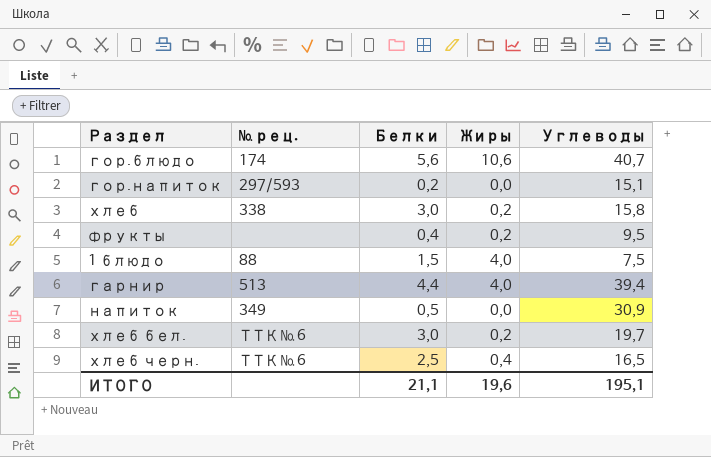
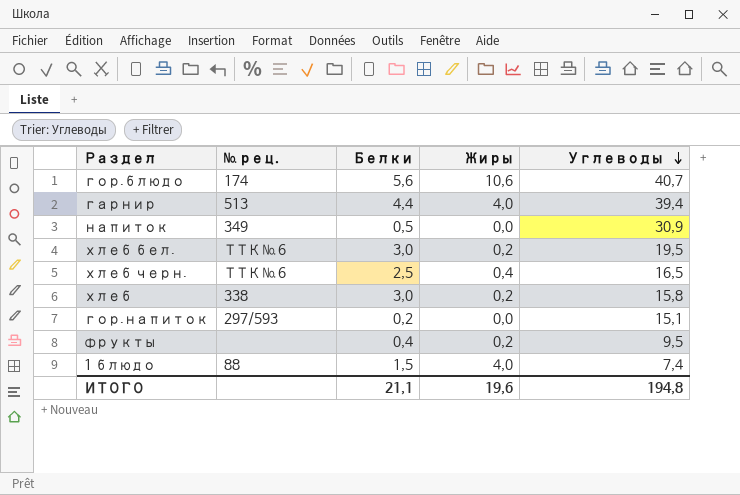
row order: none -> Углеводы descending
хлеб бел. | Углеводы: 19,7 -> 19,5
1 блюдо | Углеводы: 7,5 -> 7,4
ИТОГО | Углеводы: 195,1 -> 194,8

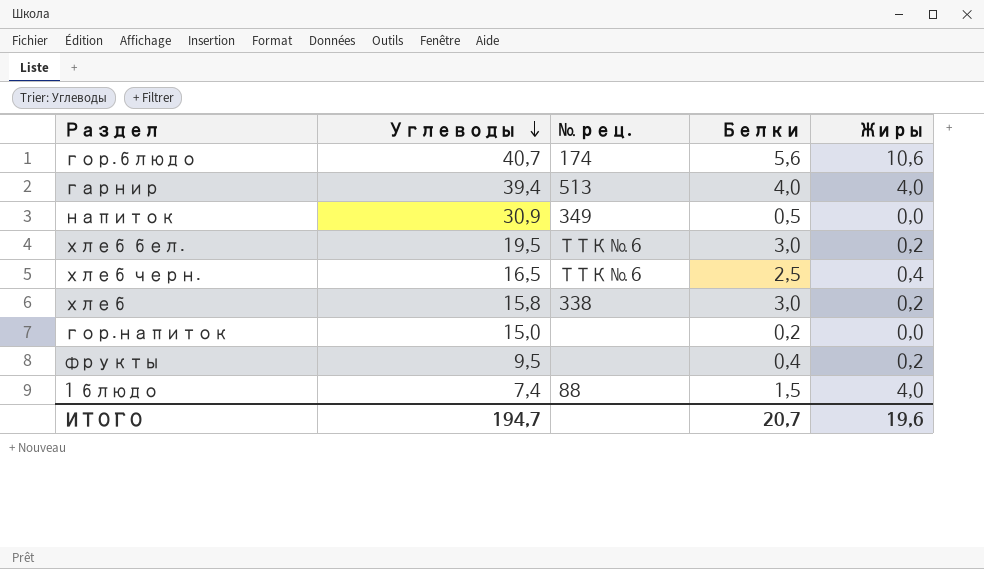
column Углеводы | position: 5 -> 2
гарнир | Белки: 4,4 -> 4,0
гор.напиток | Углеводы: 15,1 -> 15,0
гор.напиток | № рец.: 297/593 -> none
ИТОГО | Углеводы: 194,8 -> 194,7
ИТОГО | Белки: 21,1 -> 20,7

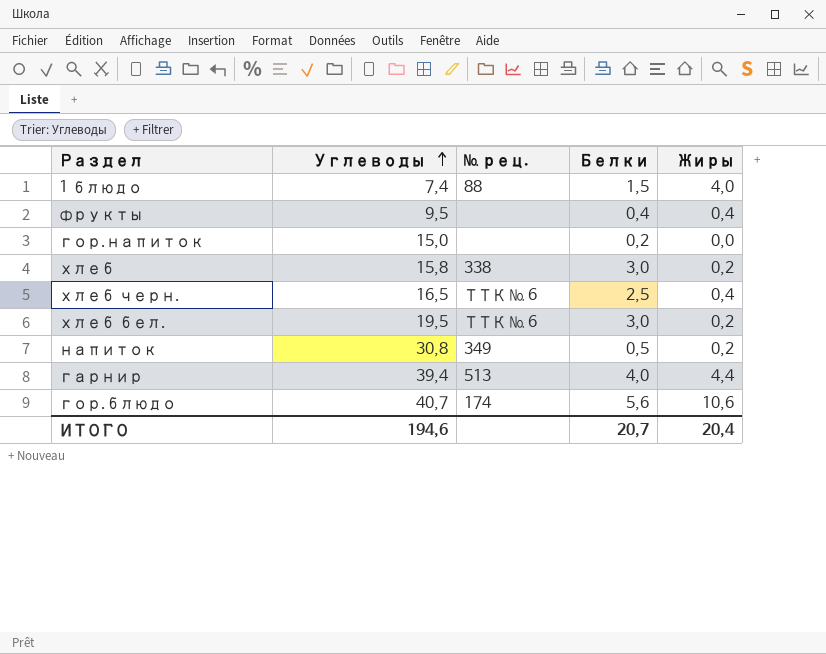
row order: Углеводы descending -> Углеводы ascending
фрукты | Жиры: 0,2 -> 0,4
напиток | Углеводы: 30,9 -> 30,8
напиток | Жиры: 0,0 -> 0,2
гарнир | Жиры: 4,0 -> 4,4
ИТОГО | Углеводы: 194,7 -> 194,6
ИТОГО | Жиры: 19,6 -> 20,4

